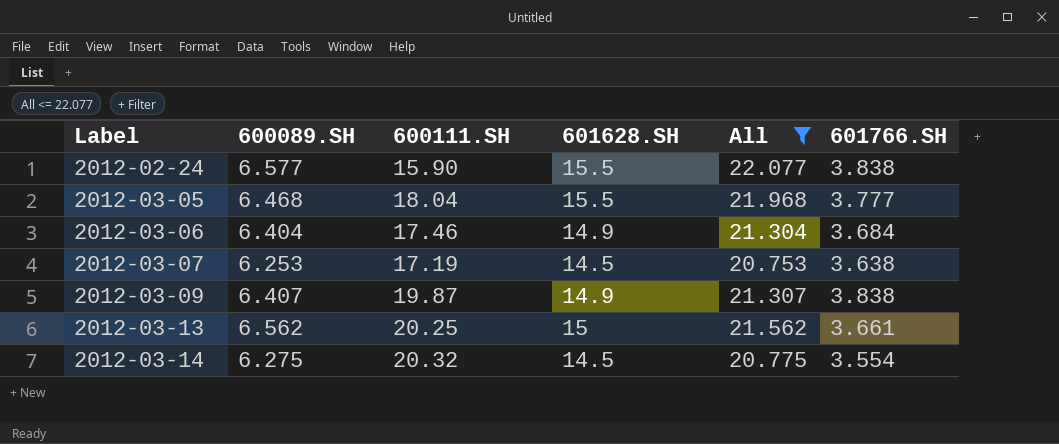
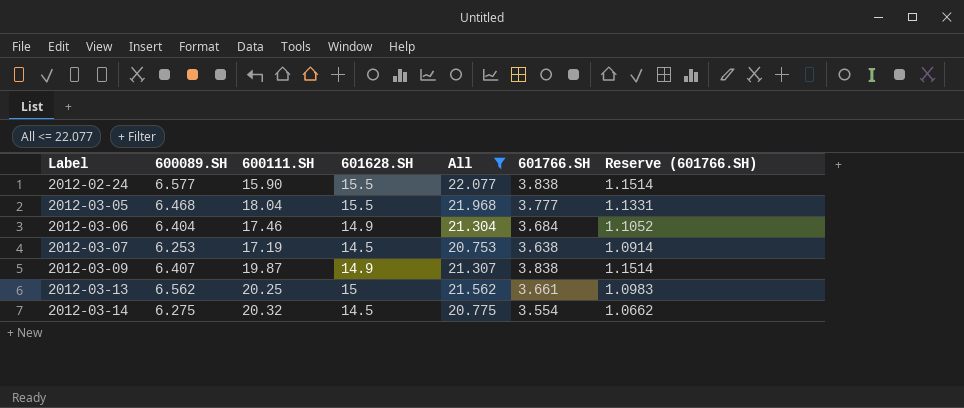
column Reserve (601766.SH) | formula: none -> [601766.SH] * 0.3

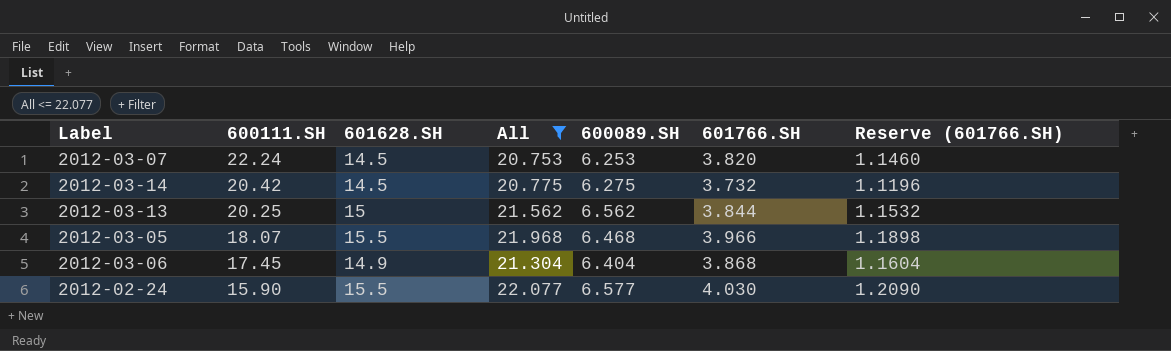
row order: Label ascending -> 600111.SH descending
column 600089.SH | position: 2 -> 5
row 2012-03-09: 6.407 | 19.87 | 14.9 | 21.307 | 3.838 | 1.1514 -> none
2012-03-07 | 600111.SH: 17.19 -> 22.24
2012-03-07 | 601766.SH: 3.638 -> 3.820
2012-03-07 | Reserve (601766.SH): 1.0914 -> 1.1460
2012-03-14 | 600111.SH: 20.32 -> 20.42
2012-03-14 | 601766.SH: 3.554 -> 3.732
2012-03-14 | Reserve (601766.SH): 1.0662 -> 1.1196
2012-03-13 | 601766.SH: 3.661 -> 3.844
2012-03-13 | Reserve (601766.SH): 1.0983 -> 1.1532
2012-03-05 | 600111.SH: 18.04 -> 18.07
2012-03-05 | 601766.SH: 3.777 -> 3.966
2012-03-05 | Reserve (601766.SH): 1.1331 -> 1.1898
2012-03-06 | 600111.SH: 17.46 -> 17.45
2012-03-06 | 601766.SH: 3.684 -> 3.868
2012-03-06 | Reserve (601766.SH): 1.1052 -> 1.1604
2012-02-24 | 601766.SH: 3.838 -> 4.030
2012-02-24 | Reserve (601766.SH): 1.1514 -> 1.2090

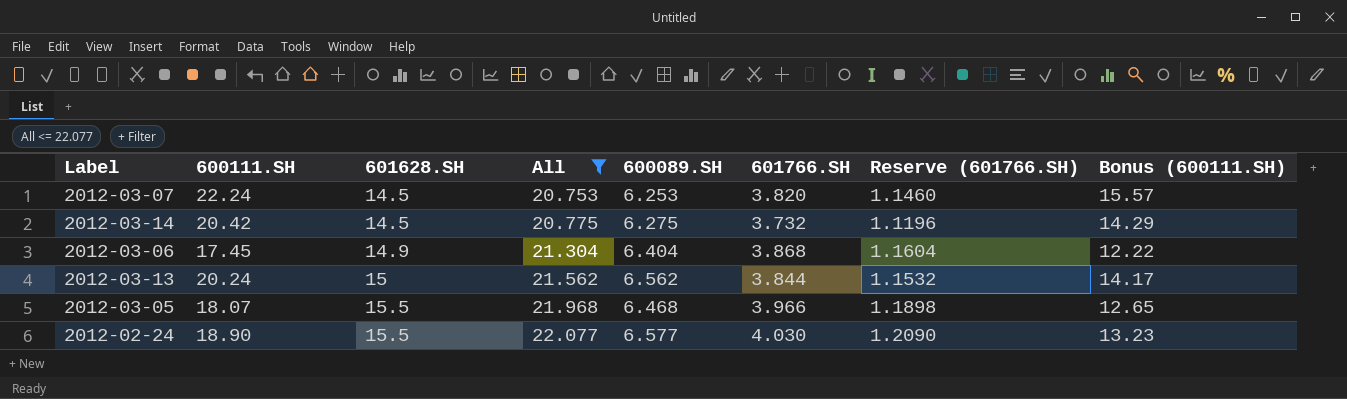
row order: 600111.SH descending -> 601628.SH ascending
column Bonus (600111.SH) | formula: none -> [600111.SH] * 0.7
2012-03-13 | 600111.SH: 20.25 -> 20.24
2012-02-24 | 600111.SH: 15.90 -> 18.90

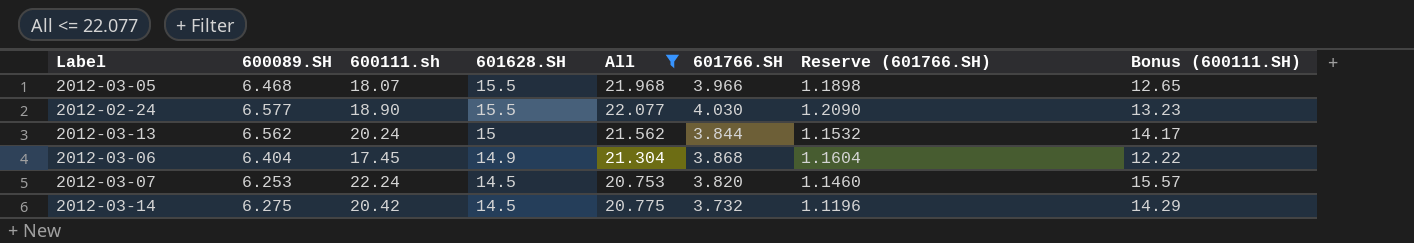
row order: 601628.SH ascending -> 601628.SH descending
column 600089.SH | position: 5 -> 2
column name: 600111.SH -> 600111.sh

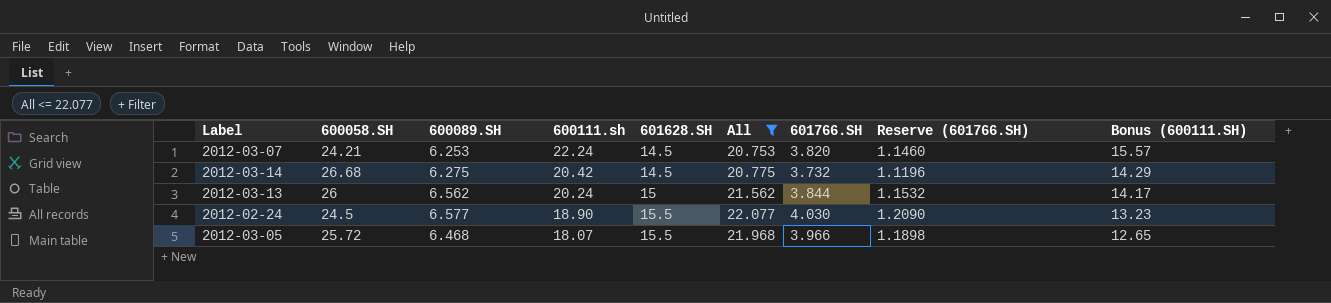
row order: 601628.SH descending -> 600111.sh descending
column 600058.SH | position: none -> 2
row 2012-03-06: 6.404 | 17.45 | 14.9 | 21.304 | 3.868 | 1.1604 | 12.22 -> none

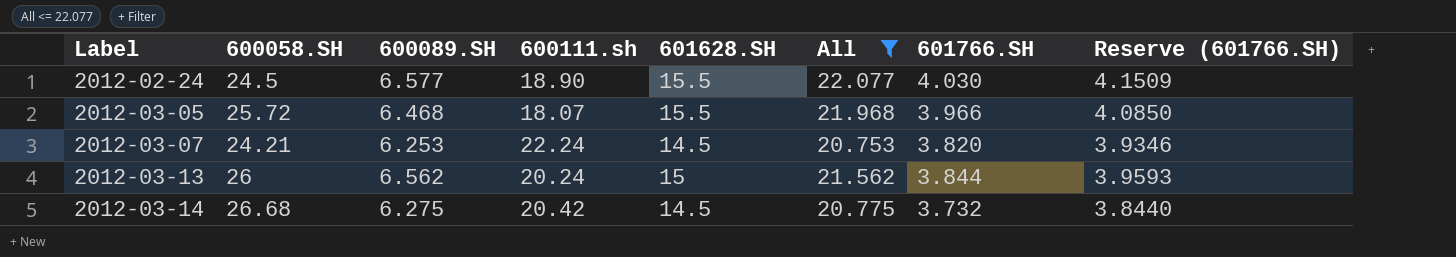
row order: 600111.sh descending -> Label ascending
column Bonus (600111.SH) | formula: [600111.sh] * 0.7 -> none
column Reserve (601766.SH) | formula: [601766.SH] * 0.3 -> [601766.SH] * 1.03

